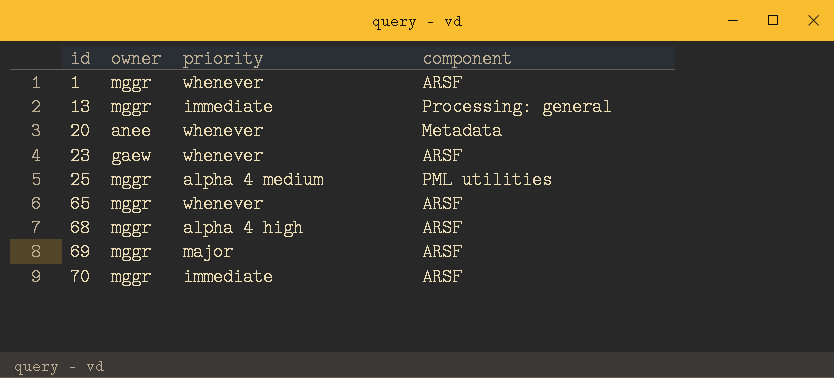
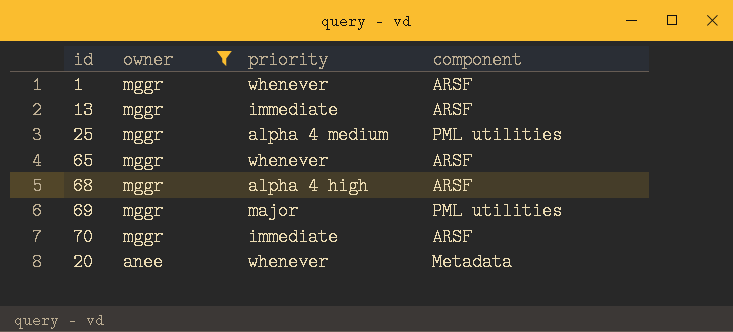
filter: none -> owner != gaew
row order: id ascending -> owner descending
13 | component: Processing: general -> ARSF
69 | component: ARSF -> PML utilities

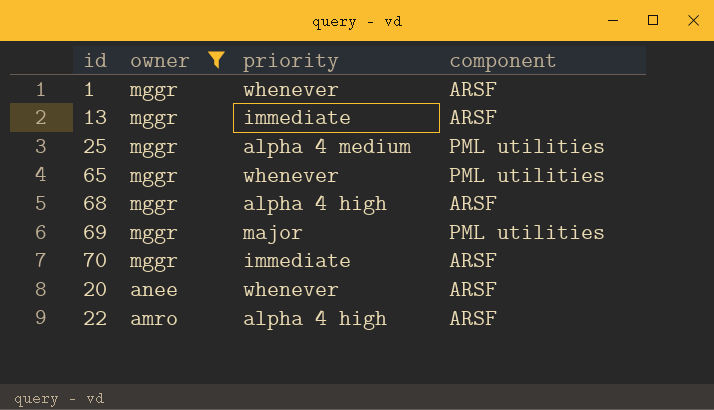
65 | component: ARSF -> PML utilities
20 | component: Metadata -> ARSF
row 22: none -> amro | alpha 4 high | ARSF

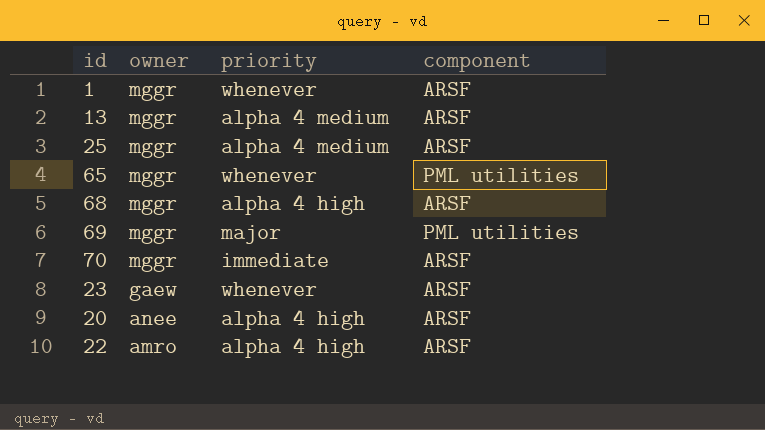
filter: owner != gaew -> none
13 | priority: immediate -> alpha 4 medium
25 | component: PML utilities -> ARSF
20 | priority: whenever -> alpha 4 high

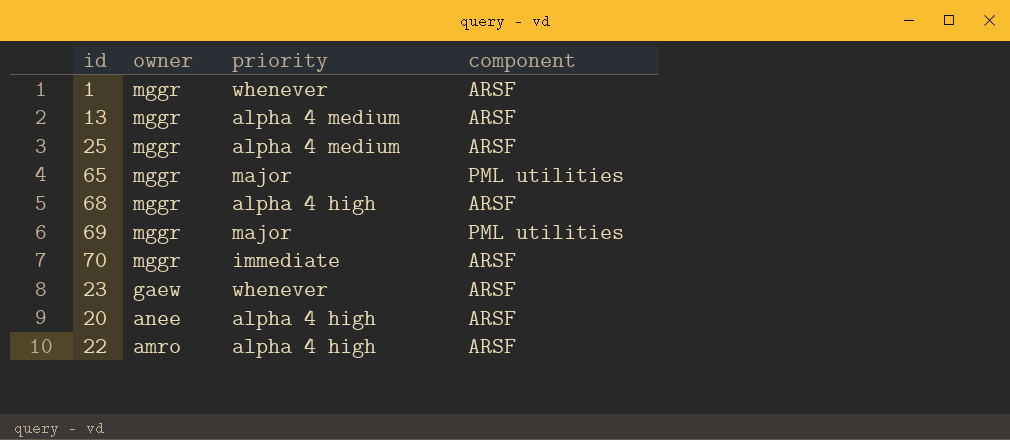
65 | priority: whenever -> major

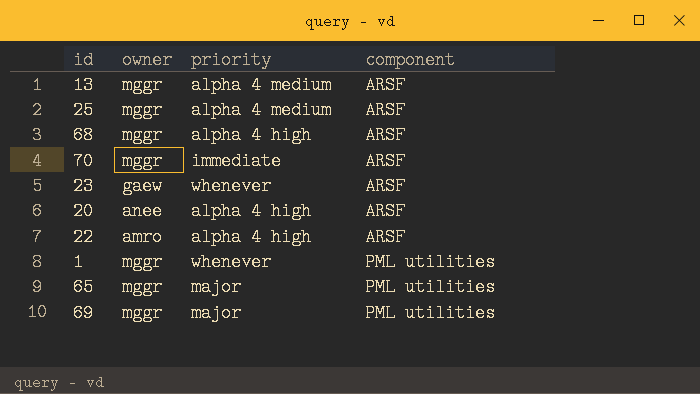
row order: owner descending -> component ascending
1 | component: ARSF -> PML utilities

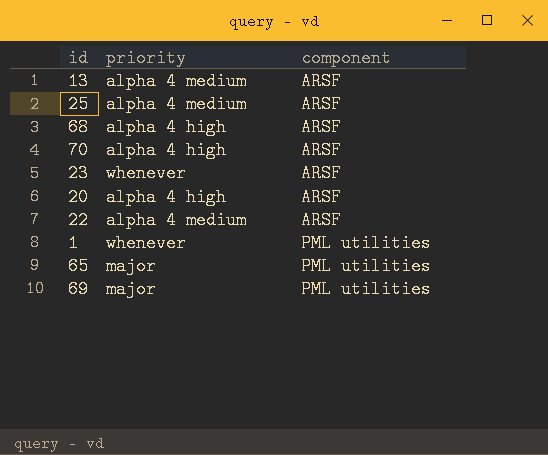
column owner | position: 2 -> none
70 | priority: immediate -> alpha 4 high
22 | priority: alpha 4 high -> alpha 4 medium

